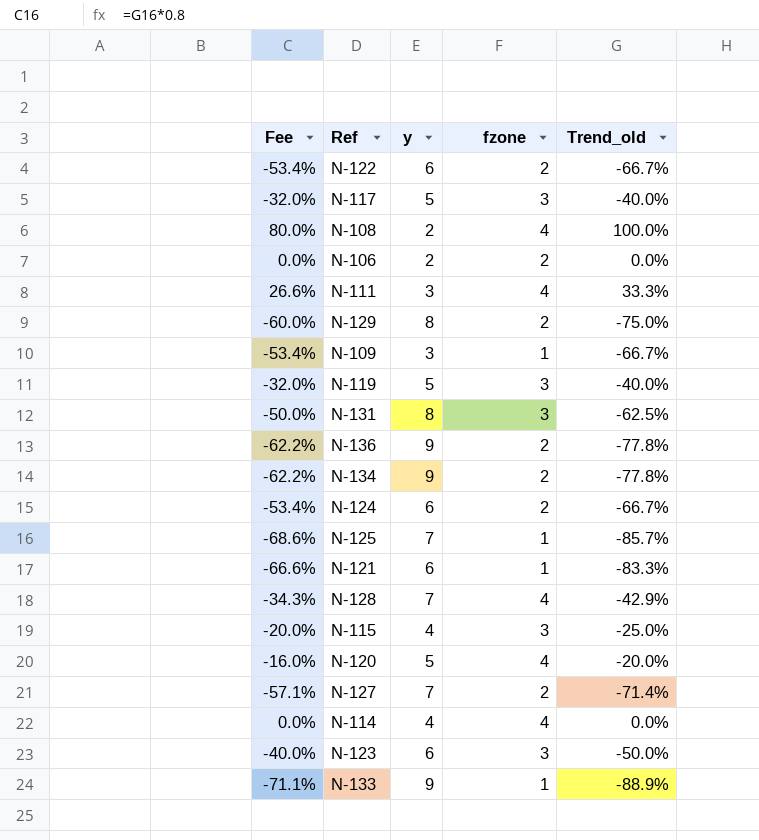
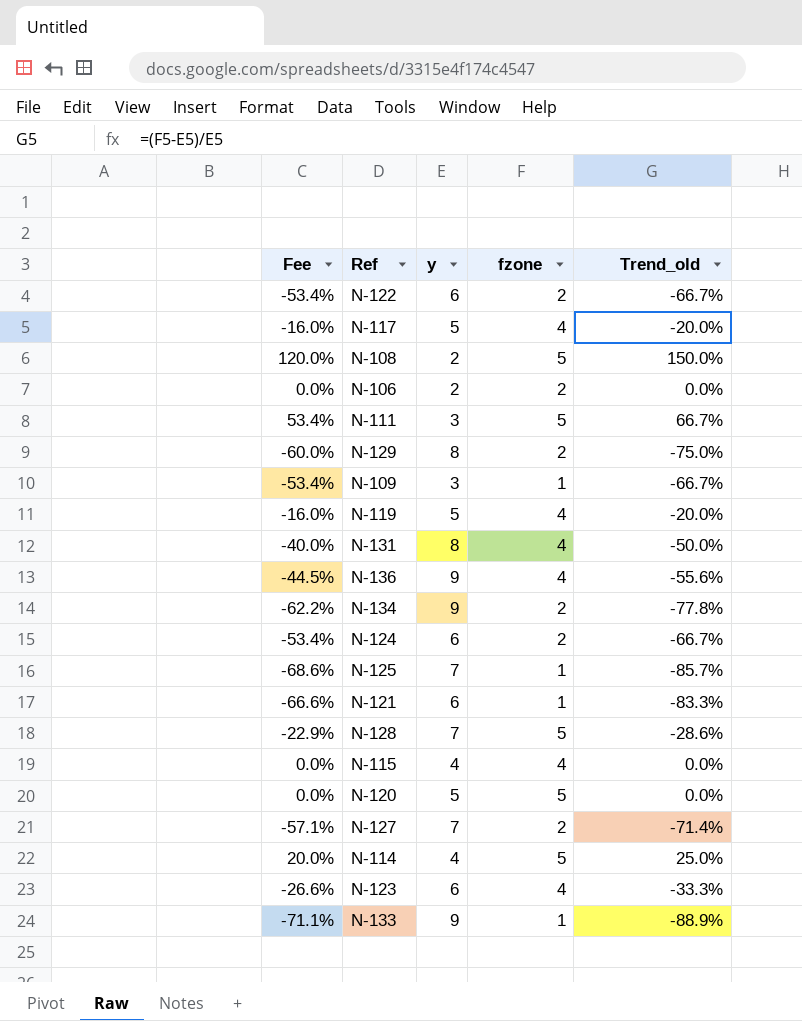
N-117 | Fee: -32.0% -> -16.0%
N-117 | fzone: 3 -> 4
N-117 | Trend_old: -40.0% -> -20.0%
N-108 | Fee: 80.0% -> 120.0%
N-108 | fzone: 4 -> 5
N-108 | Trend_old: 100.0% -> 150.0%
N-111 | Fee: 26.6% -> 53.4%
N-111 | fzone: 4 -> 5
N-111 | Trend_old: 33.3% -> 66.7%
N-119 | Fee: -32.0% -> -16.0%
N-119 | fzone: 3 -> 4
N-119 | Trend_old: -40.0% -> -20.0%
N-131 | Fee: -50.0% -> -40.0%
N-131 | fzone: 3 -> 4
N-131 | Trend_old: -62.5% -> -50.0%
N-136 | Fee: -62.2% -> -44.5%
N-136 | fzone: 2 -> 4
N-136 | Trend_old: -77.8% -> -55.6%
N-128 | Fee: -34.3% -> -22.9%
N-128 | fzone: 4 -> 5
N-128 | Trend_old: -42.9% -> -28.6%
N-115 | Fee: -20.0% -> 0.0%
N-115 | fzone: 3 -> 4
N-115 | Trend_old: -25.0% -> 0.0%
N-120 | Fee: -16.0% -> 0.0%
N-120 | fzone: 4 -> 5
N-120 | Trend_old: -20.0% -> 0.0%
N-114 | Fee: 0.0% -> 20.0%
N-114 | fzone: 4 -> 5
N-114 | Trend_old: 0.0% -> 25.0%
N-123 | Fee: -40.0% -> -26.6%
N-123 | fzone: 3 -> 4
N-123 | Trend_old: -50.0% -> -33.3%

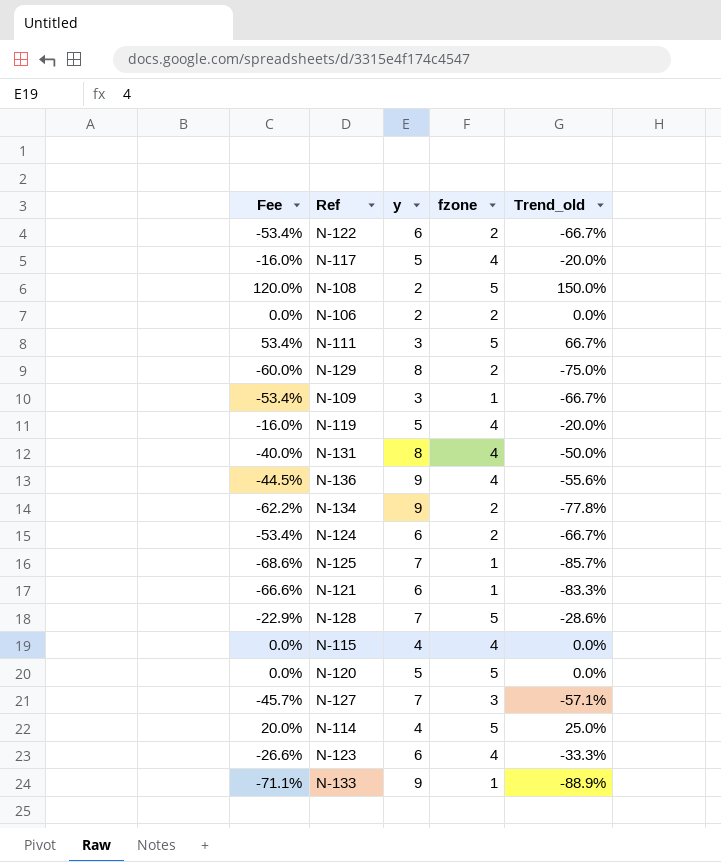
N-127 | Fee: -57.1% -> -45.7%
N-127 | fzone: 2 -> 3
N-127 | Trend_old: -71.4% -> -57.1%

